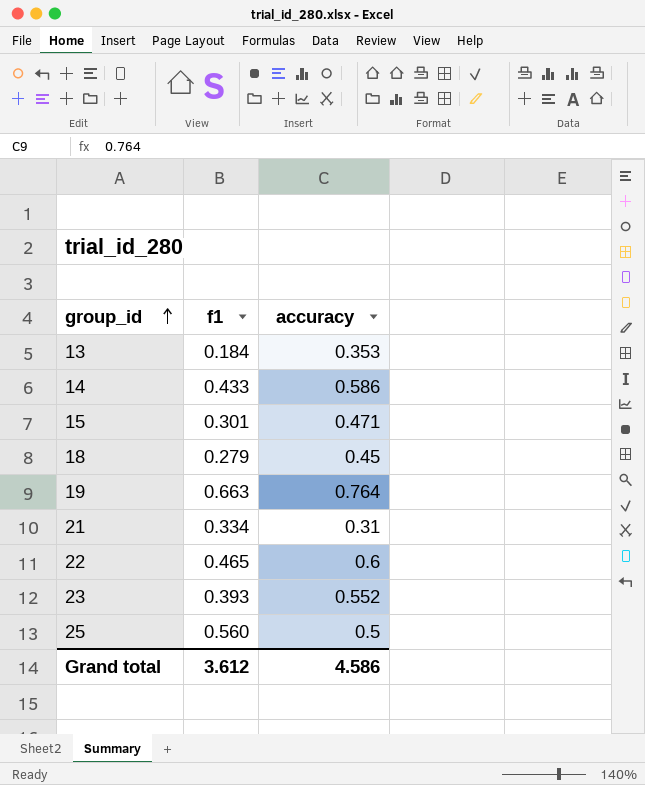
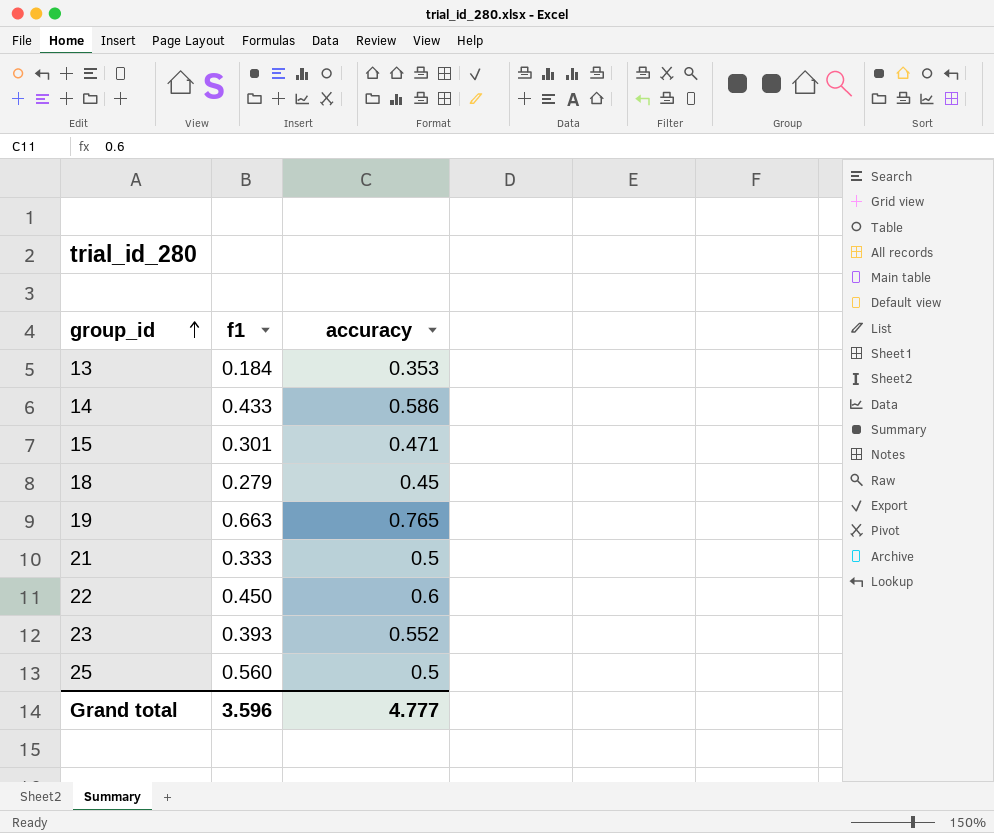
19 | accuracy: 0.764 -> 0.765
21 | f1: 0.334 -> 0.333
21 | accuracy: 0.31 -> 0.5
22 | f1: 0.465 -> 0.450
Grand total | f1: 3.612 -> 3.596
Grand total | accuracy: 4.586 -> 4.777

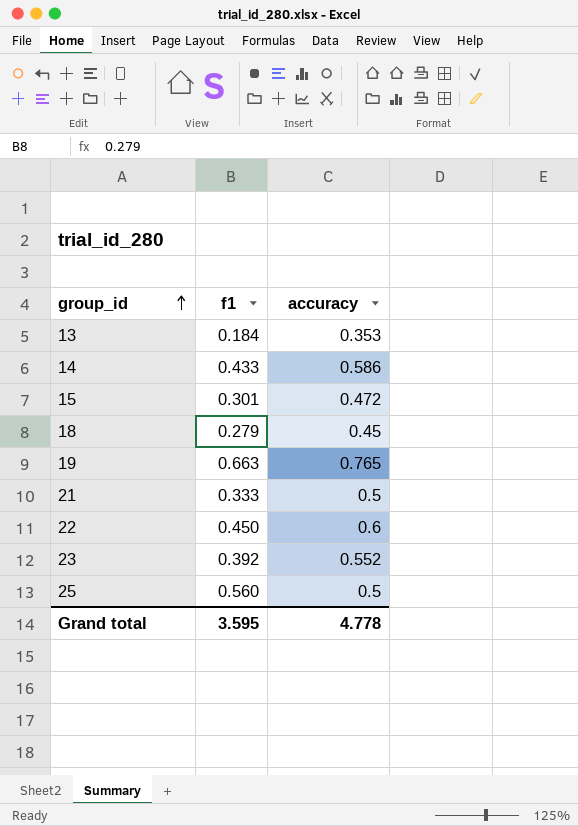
15 | accuracy: 0.471 -> 0.472
23 | f1: 0.393 -> 0.392
Grand total | f1: 3.596 -> 3.595
Grand total | accuracy: 4.777 -> 4.778

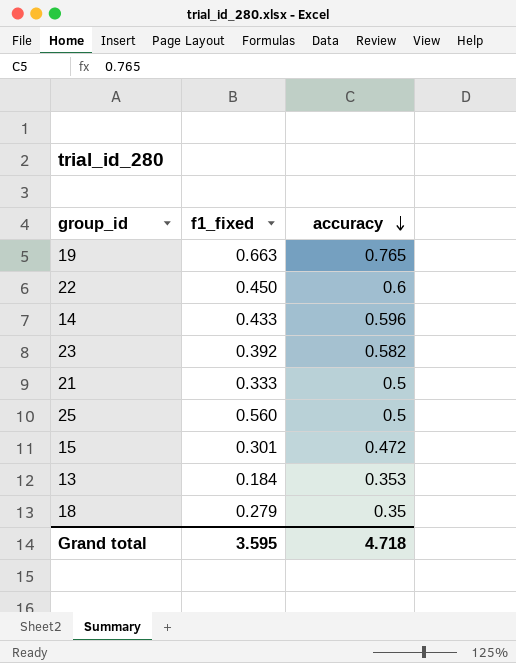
row order: group_id ascending -> accuracy descending
column name: f1 -> f1_fixed
14 | accuracy: 0.586 -> 0.596
23 | accuracy: 0.552 -> 0.582
18 | accuracy: 0.45 -> 0.35
Grand total | accuracy: 4.778 -> 4.718

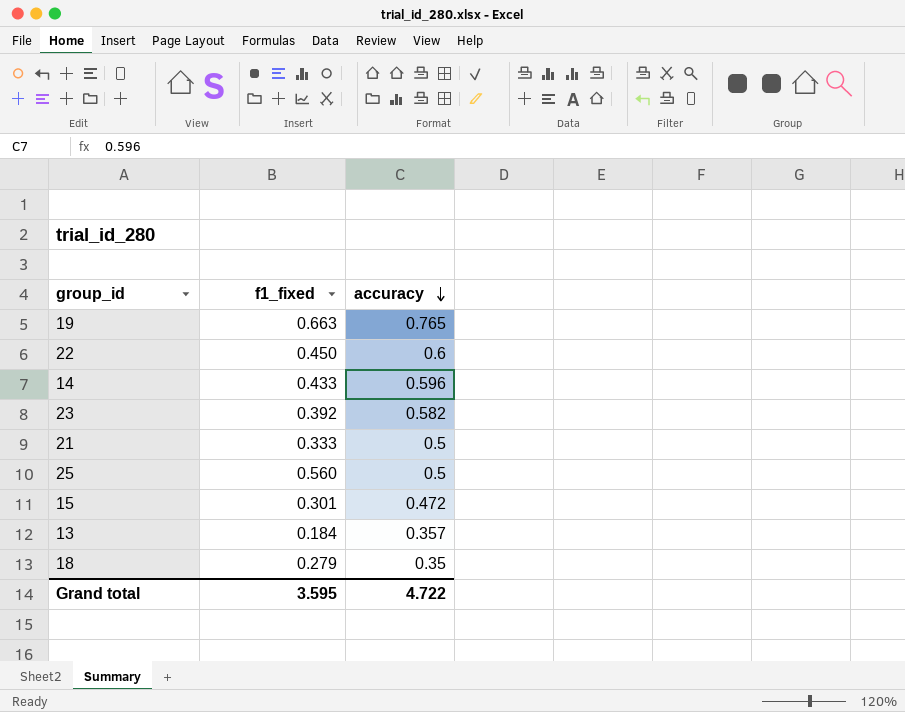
13 | accuracy: 0.353 -> 0.357
Grand total | accuracy: 4.718 -> 4.722

